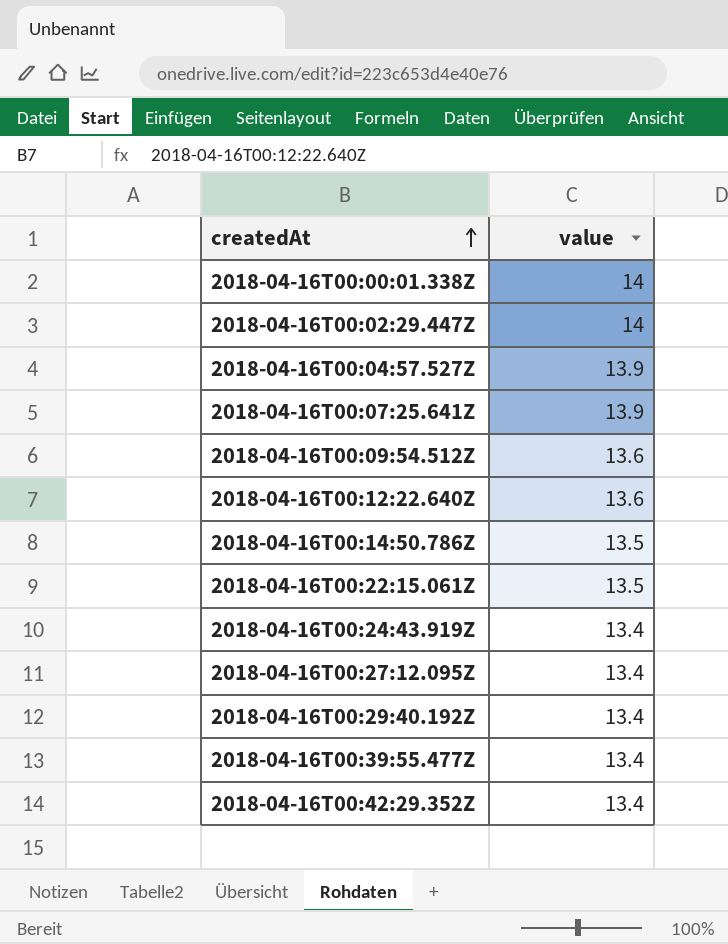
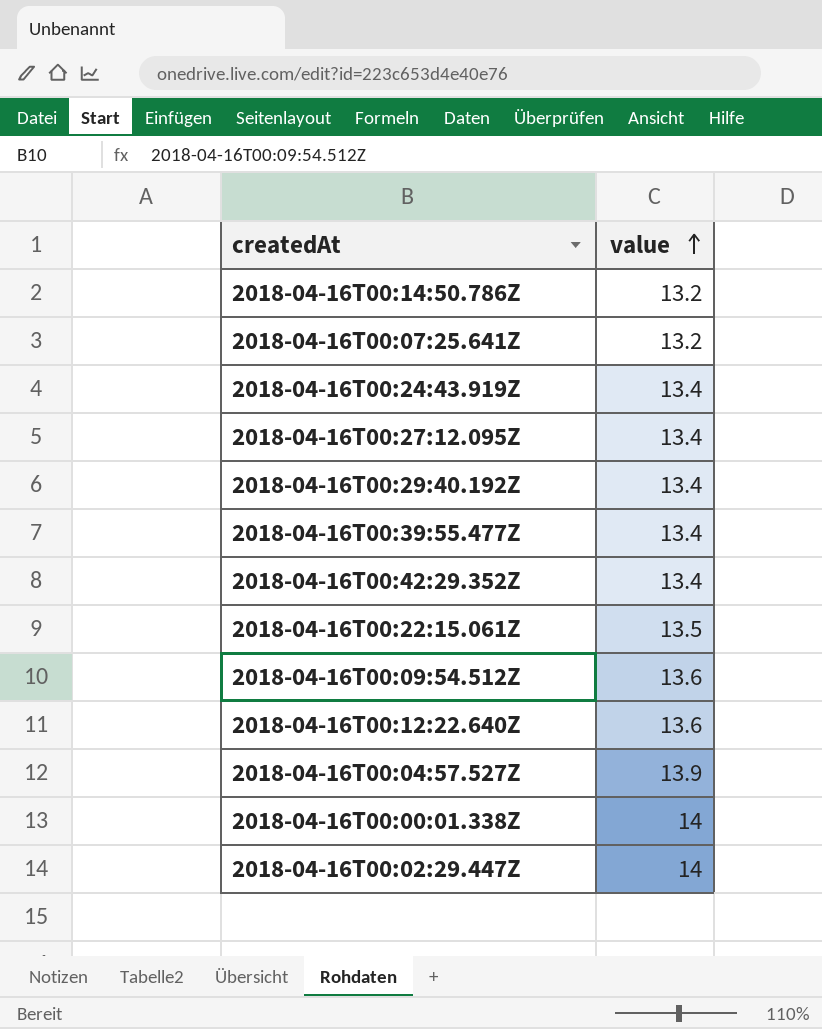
row order: createdAt ascending -> value ascending
2018-04-16T00:14:50.786Z | value: 13.5 -> 13.2
2018-04-16T00:07:25.641Z | value: 13.9 -> 13.2

